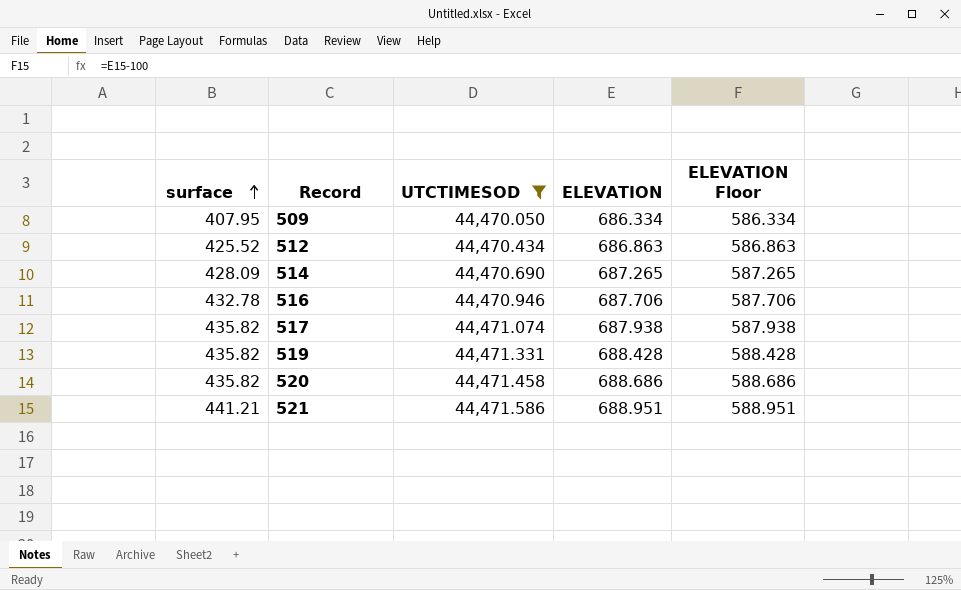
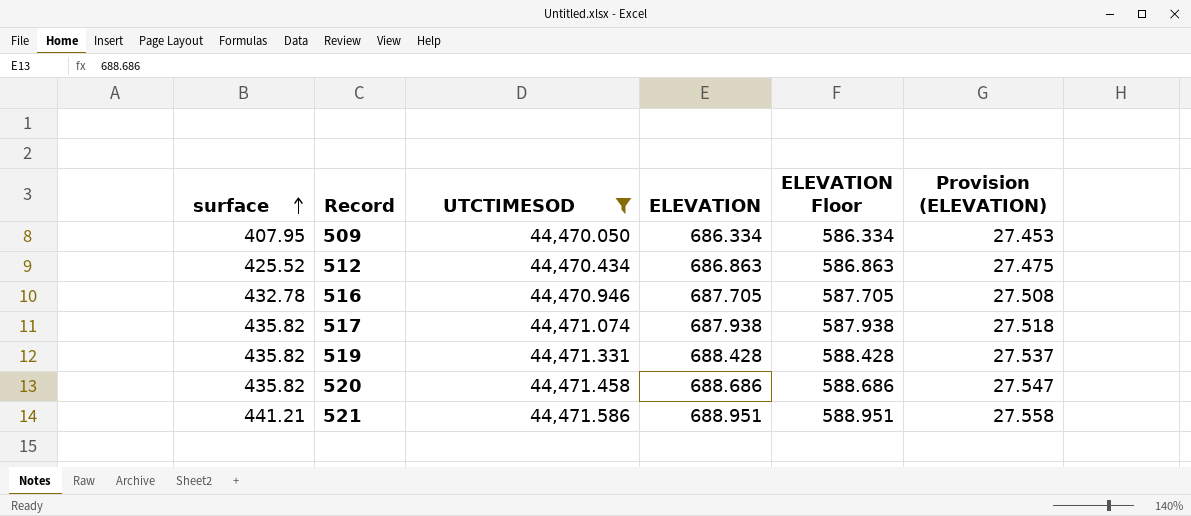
column Provision (ELEVATION) | formula: none -> [ELEVATION] * 0.04
row 514: 428.09 | 44,470.690 | 687.265 | 587.265 -> none
516 | ELEVATION: 687.706 -> 687.705
516 | ELEVATION Floor: 587.706 -> 587.705

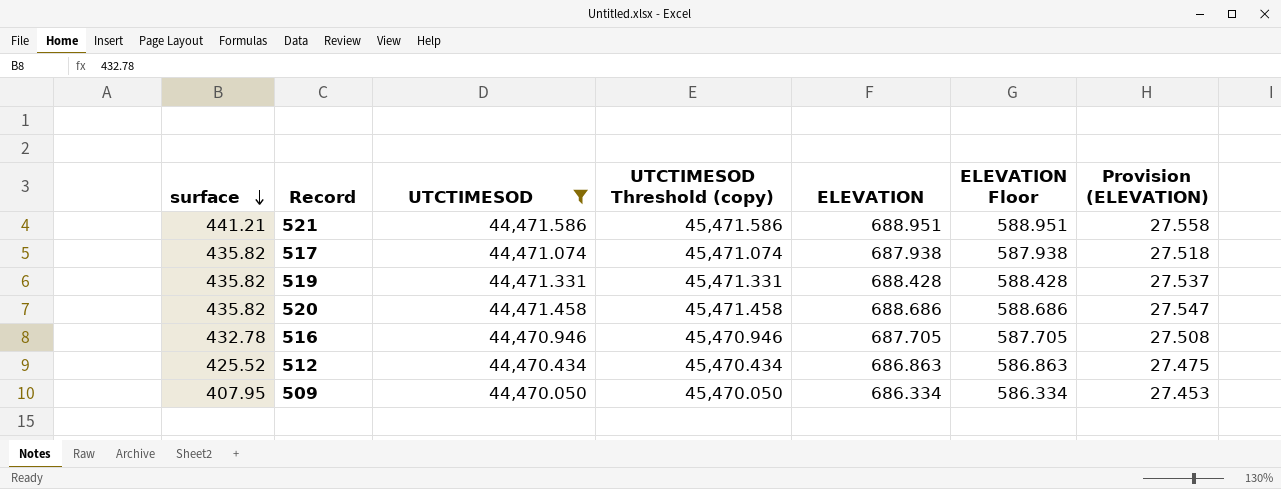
row order: surface ascending -> surface descending
column UTCTIMESOD Threshold (copy) | formula: none -> [UTCTIMESOD] + 1000

